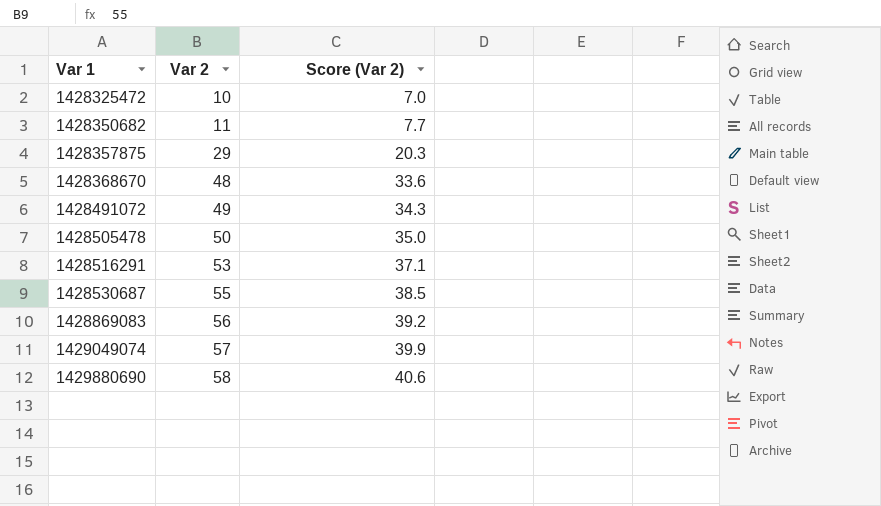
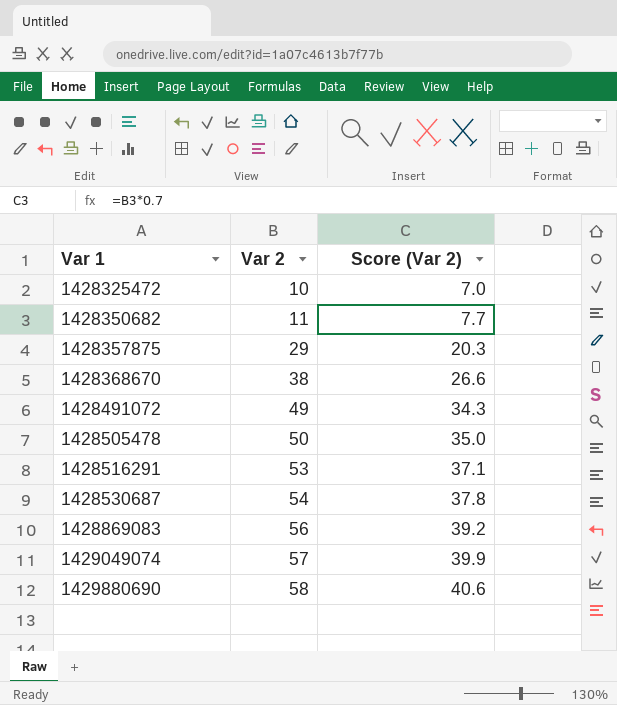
1428368670 | Var 2: 48 -> 38
1428368670 | Score (Var 2): 33.6 -> 26.6
1428530687 | Var 2: 55 -> 54
1428530687 | Score (Var 2): 38.5 -> 37.8

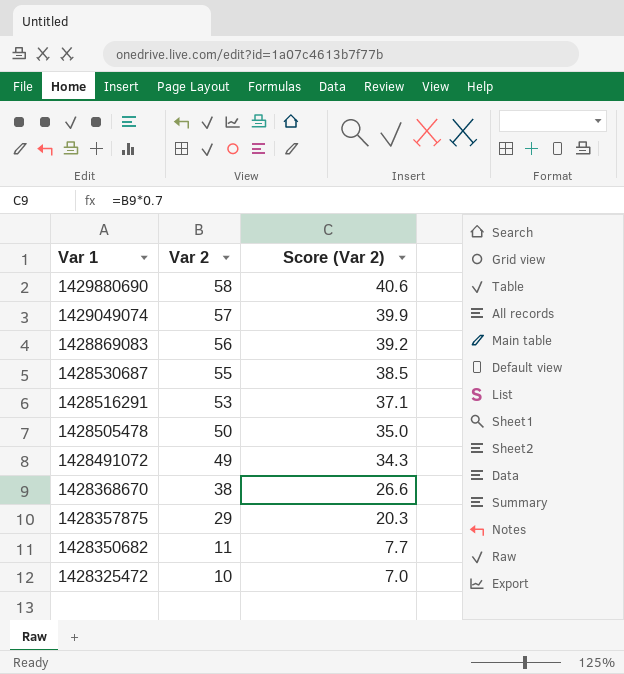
row order: Var 1 ascending -> Var 1 descending
1428530687 | Var 2: 54 -> 55
1428530687 | Score (Var 2): 37.8 -> 38.5

